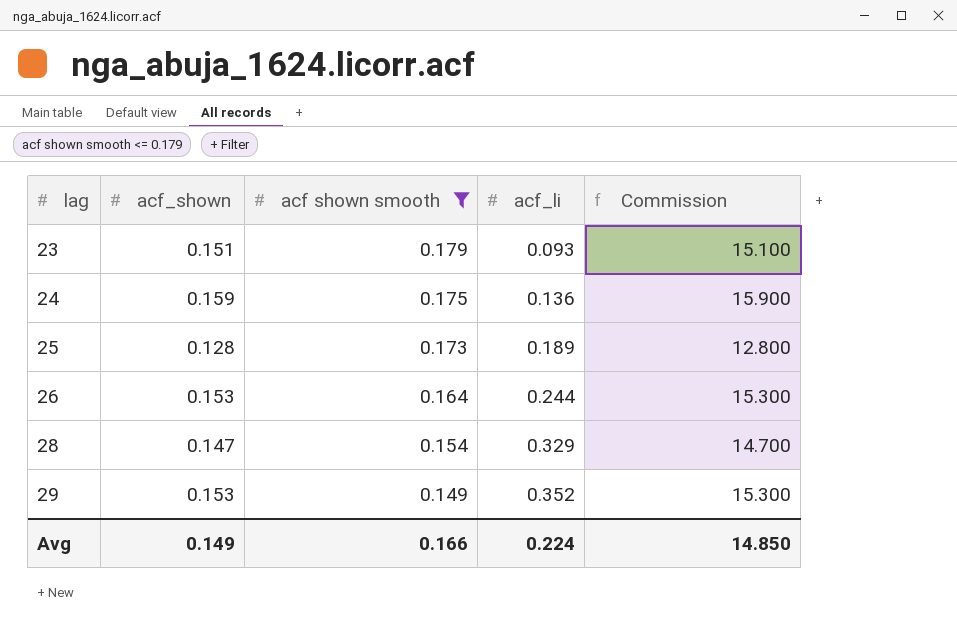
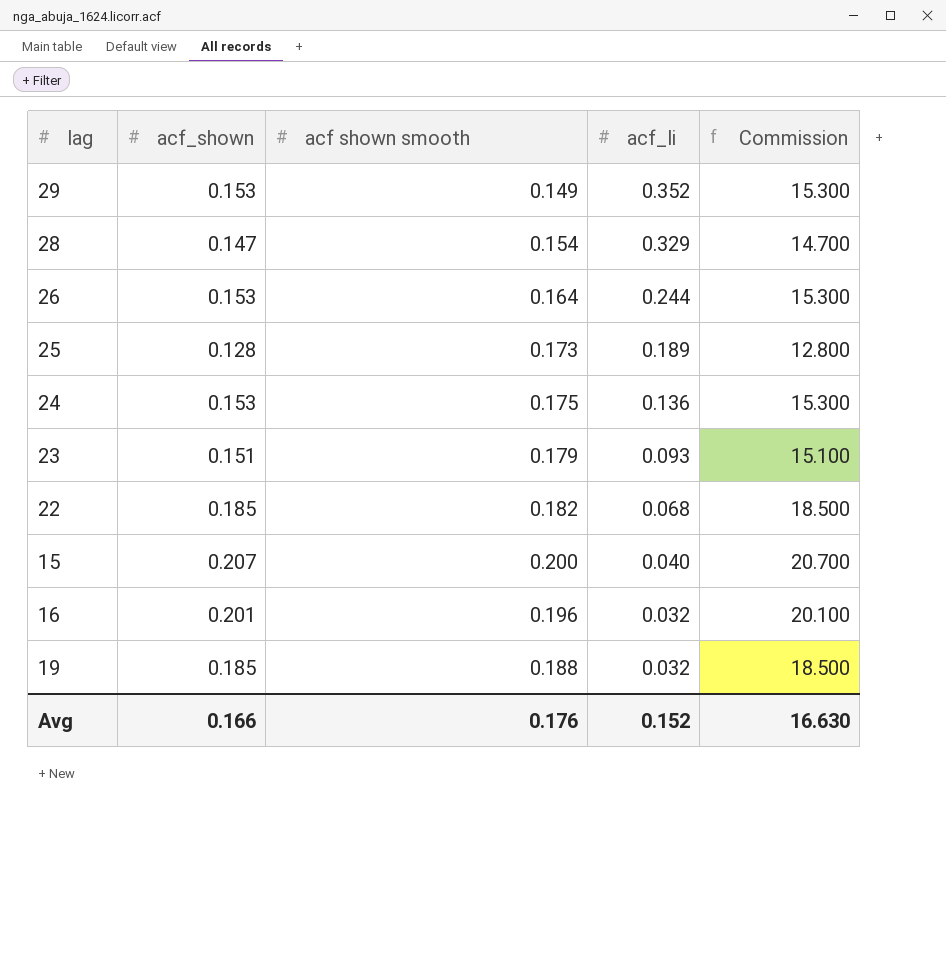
filter: acf shown smooth <= 0.179 -> none
row order: lag ascending -> acf_li descending
24 | acf_shown: 0.159 -> 0.153
24 | Commission: 15.900 -> 15.300
Avg | acf_shown: 0.149 -> 0.166
Avg | acf shown smooth: 0.166 -> 0.176
Avg | acf_li: 0.224 -> 0.152
Avg | Commission: 14.850 -> 16.630

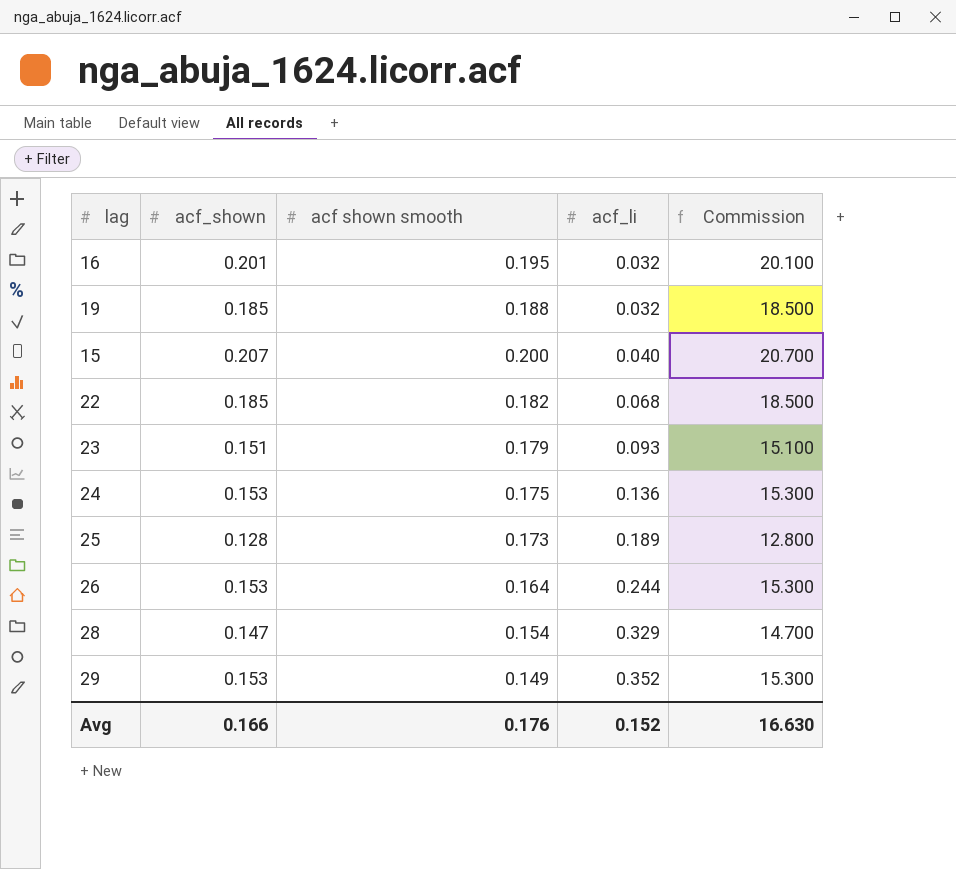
row order: acf_li descending -> acf_li ascending
16 | acf shown smooth: 0.196 -> 0.195

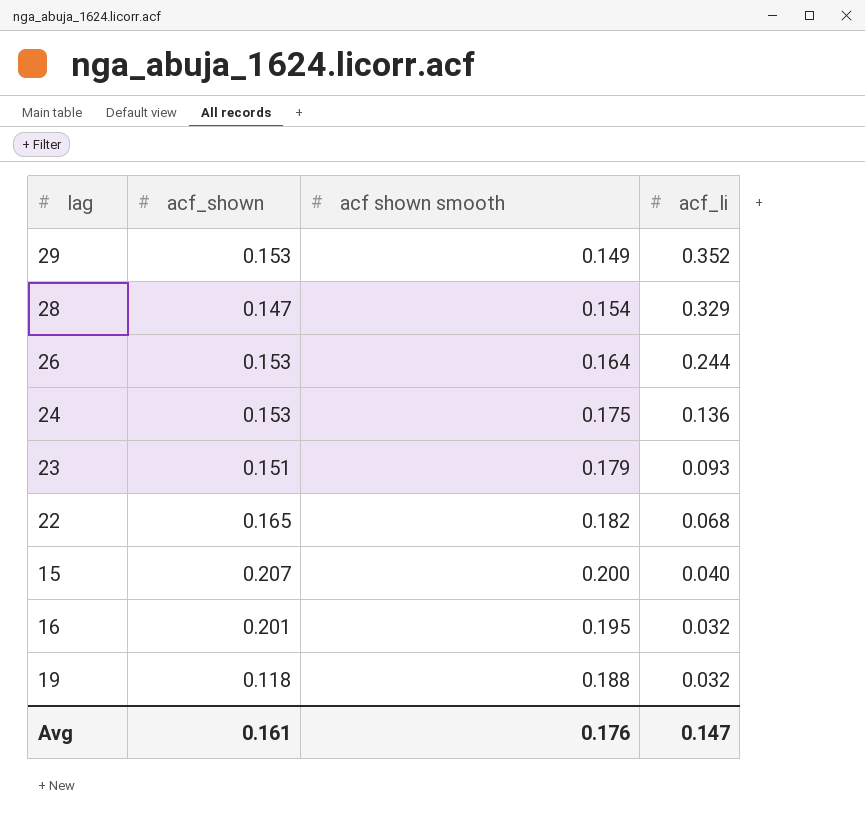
row order: acf_li ascending -> acf_li descending
column Commission | formula: [acf_shown] * 100 -> none
row 25: 0.128 | 0.173 | 0.189 | 12.800 -> none
22 | acf_shown: 0.185 -> 0.165
19 | acf_shown: 0.185 -> 0.118
Avg | acf_shown: 0.166 -> 0.161
Avg | acf_li: 0.152 -> 0.147

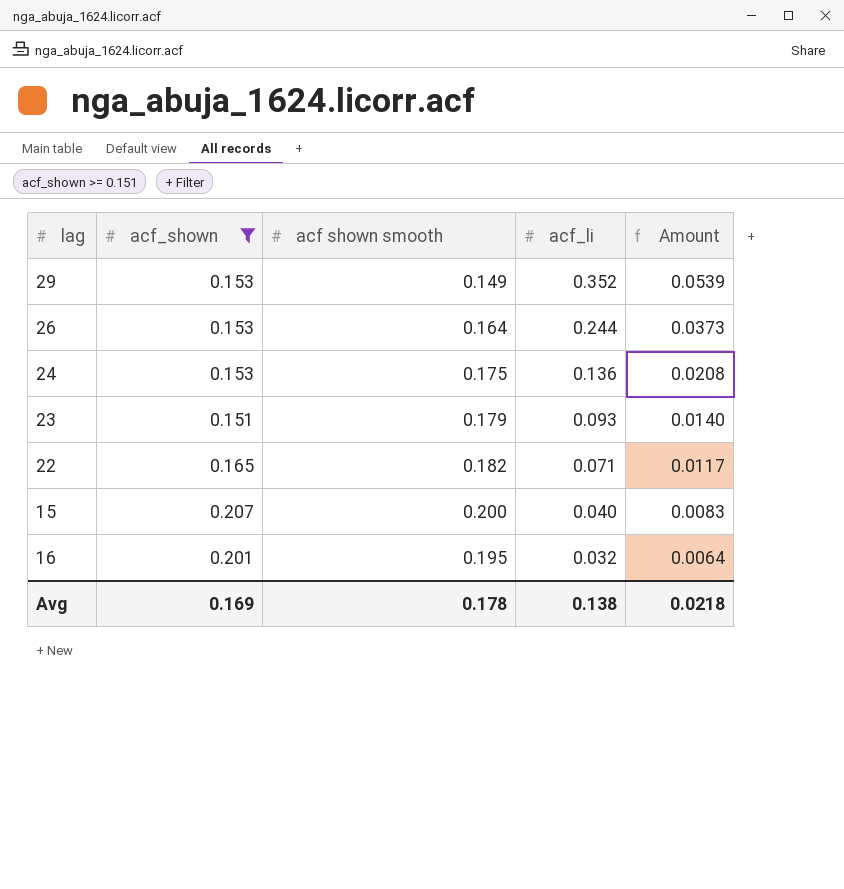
filter: none -> acf_shown >= 0.151
column Amount | formula: none -> [acf_shown] * [acf_li]
22 | acf_li: 0.068 -> 0.071
Avg | acf_shown: 0.161 -> 0.169
Avg | acf shown smooth: 0.176 -> 0.178
Avg | acf_li: 0.147 -> 0.138

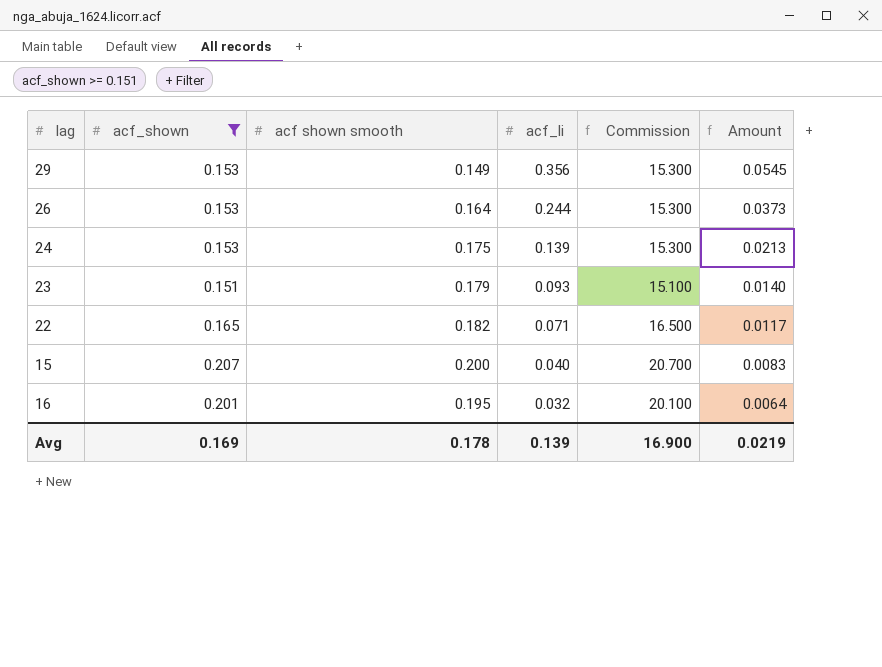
column Commission | formula: none -> [acf_shown] * 100
29 | acf_li: 0.352 -> 0.356
29 | Amount: 0.0539 -> 0.0545
24 | acf_li: 0.136 -> 0.139
24 | Amount: 0.0208 -> 0.0213
Avg | acf_li: 0.138 -> 0.139
Avg | Amount: 0.0218 -> 0.0219

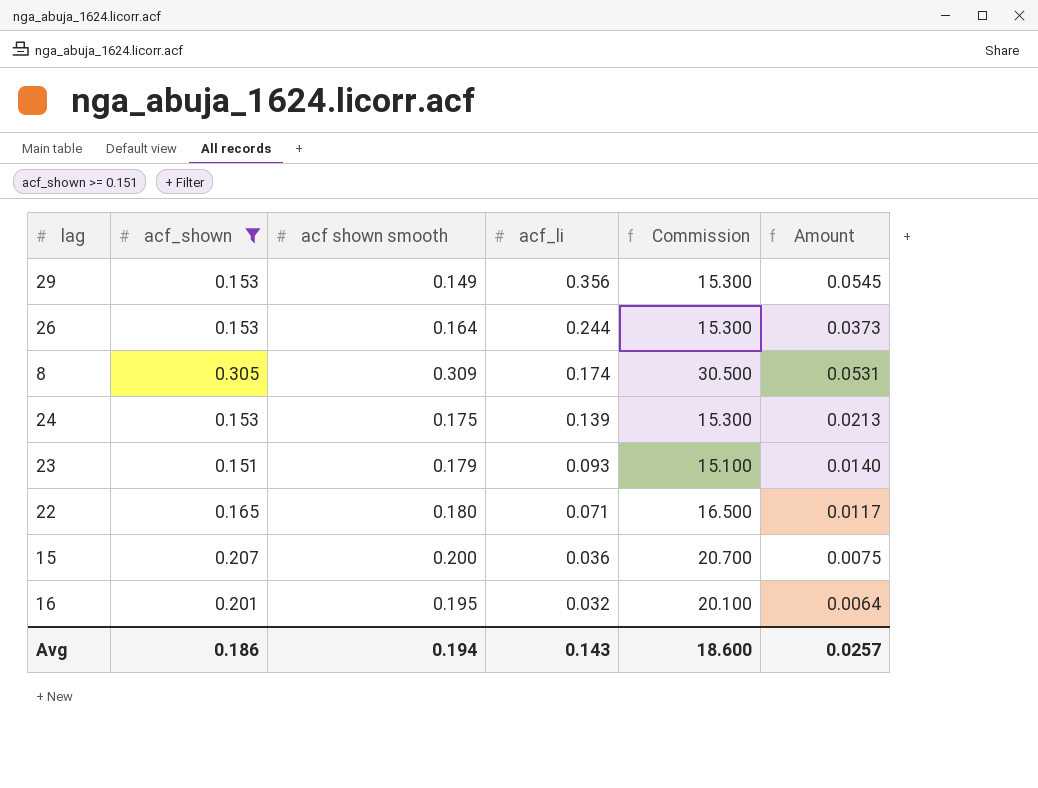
row 8: none -> 0.305 | 0.309 | 0.174 | 30.500 | 0.0531
22 | acf shown smooth: 0.182 -> 0.180
15 | acf_li: 0.040 -> 0.036
15 | Amount: 0.0083 -> 0.0075
Avg | acf_shown: 0.169 -> 0.186
Avg | acf shown smooth: 0.178 -> 0.194
Avg | acf_li: 0.139 -> 0.143
Avg | Commission: 16.900 -> 18.600
Avg | Amount: 0.0219 -> 0.0257

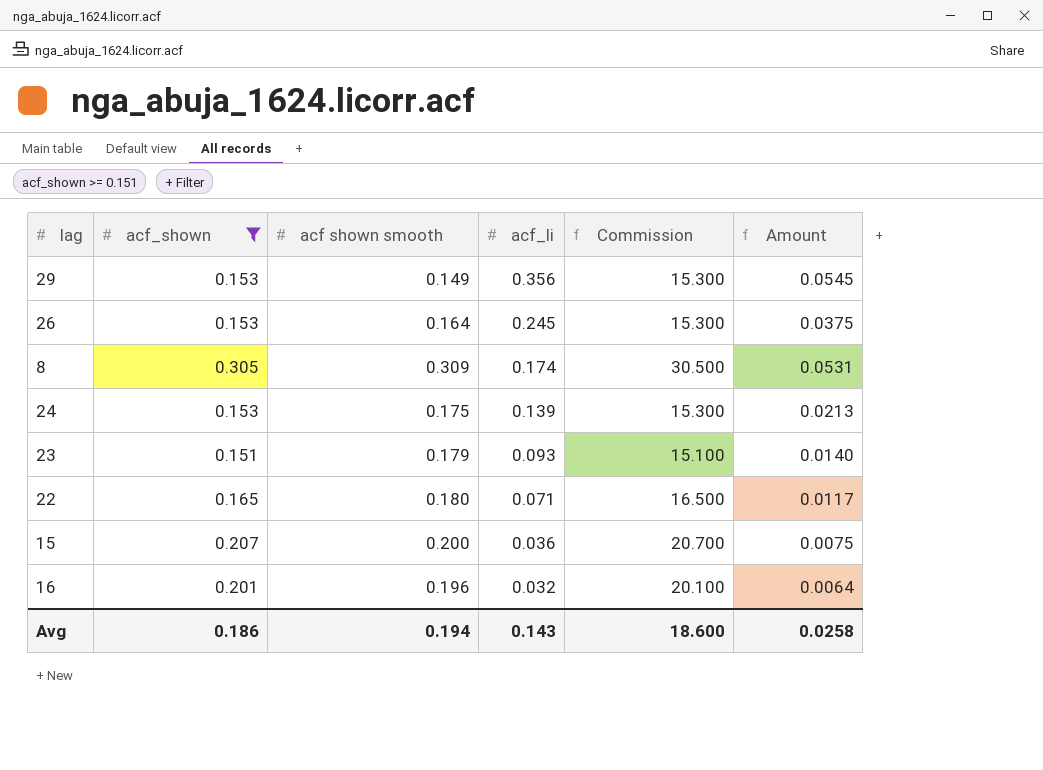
26 | acf_li: 0.244 -> 0.245
26 | Amount: 0.0373 -> 0.0375
16 | acf shown smooth: 0.195 -> 0.196
Avg | Amount: 0.0257 -> 0.0258

